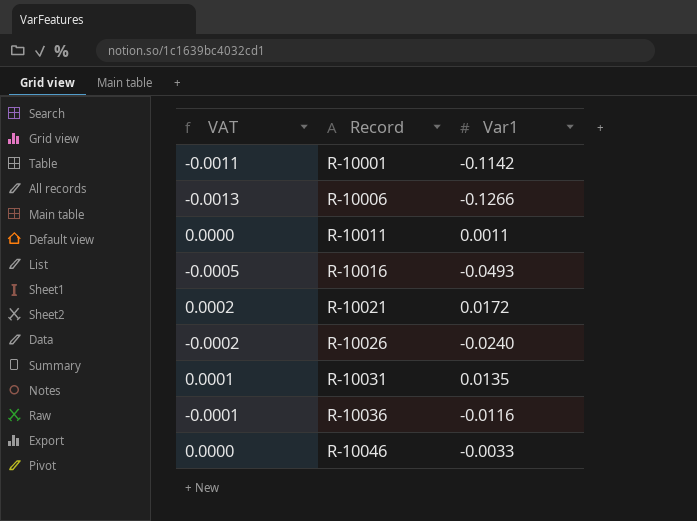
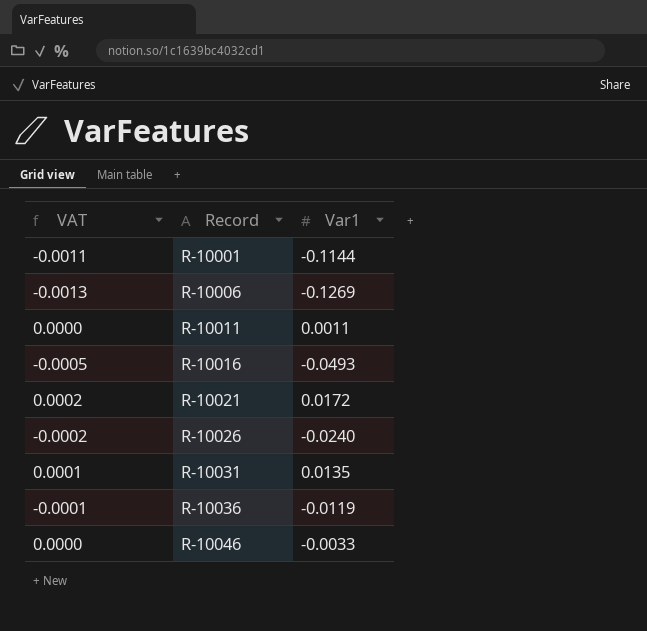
R-10001 | Var1: -0.1142 -> -0.1144
R-10006 | Var1: -0.1266 -> -0.1269
R-10036 | Var1: -0.0116 -> -0.0119

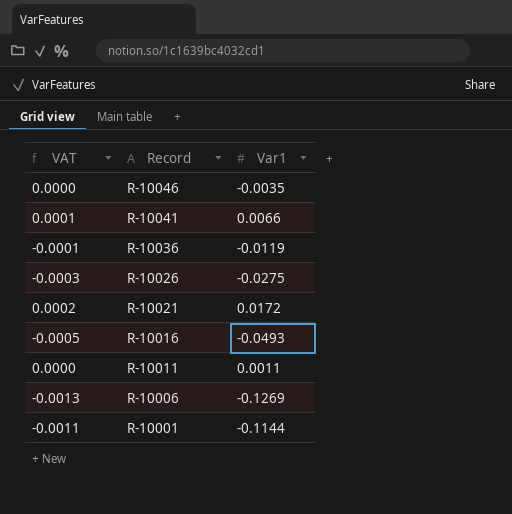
row order: Record ascending -> Record descending
row R-10031: 0.0001 | 0.0135 -> none
R-10046 | Var1: -0.0033 -> -0.0035
row R-10041: none -> 0.0001 | 0.0066
R-10026 | VAT: -0.0002 -> -0.0003
R-10026 | Var1: -0.0240 -> -0.0275

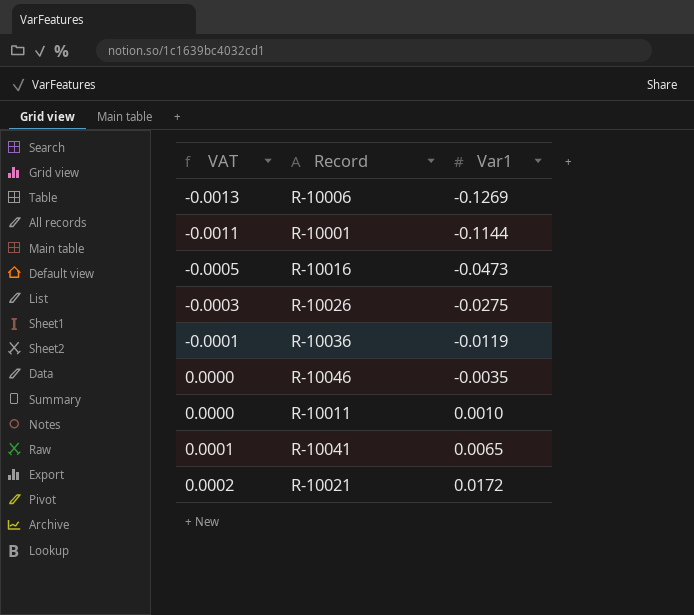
row order: Record descending -> VAT ascending
R-10016 | Var1: -0.0493 -> -0.0473
R-10011 | Var1: 0.0011 -> 0.0010
R-10041 | Var1: 0.0066 -> 0.0065

